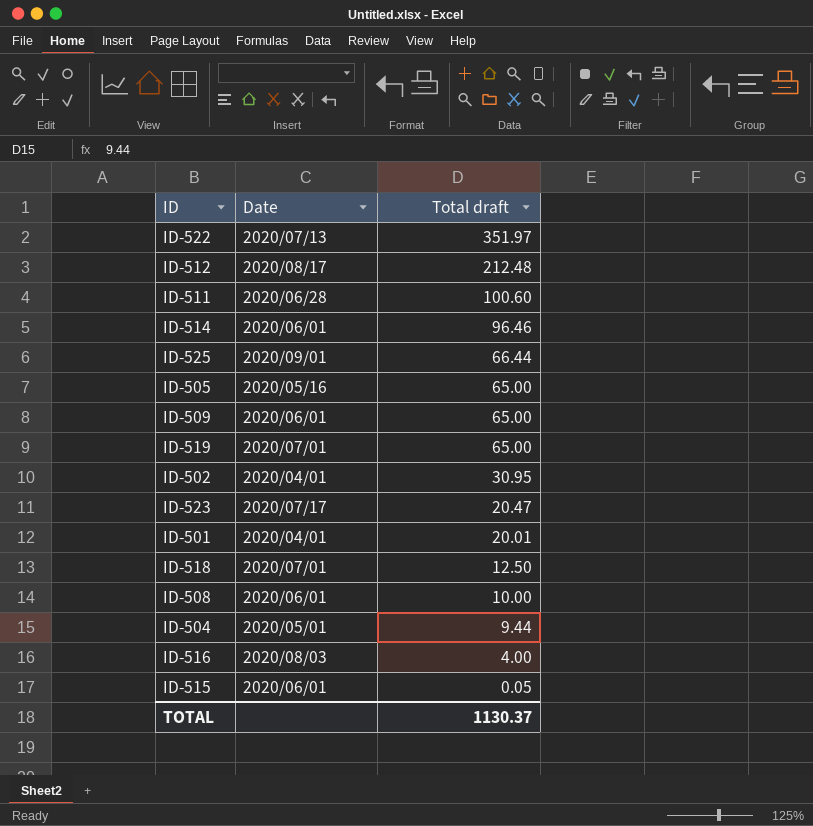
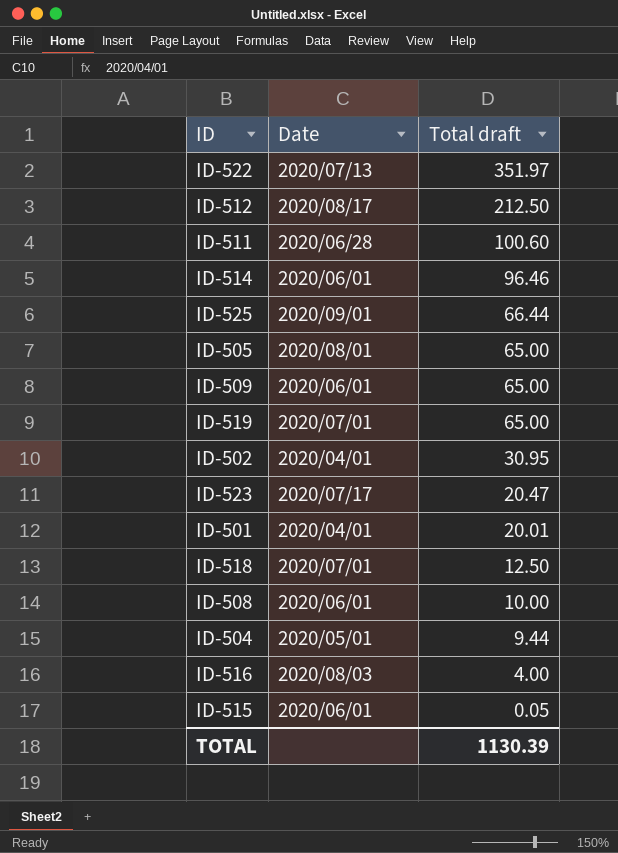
ID-512 | Total draft: 212.48 -> 212.50
ID-505 | Date: 2020/05/16 -> 2020/08/01
TOTAL | Total draft: 1130.37 -> 1130.39

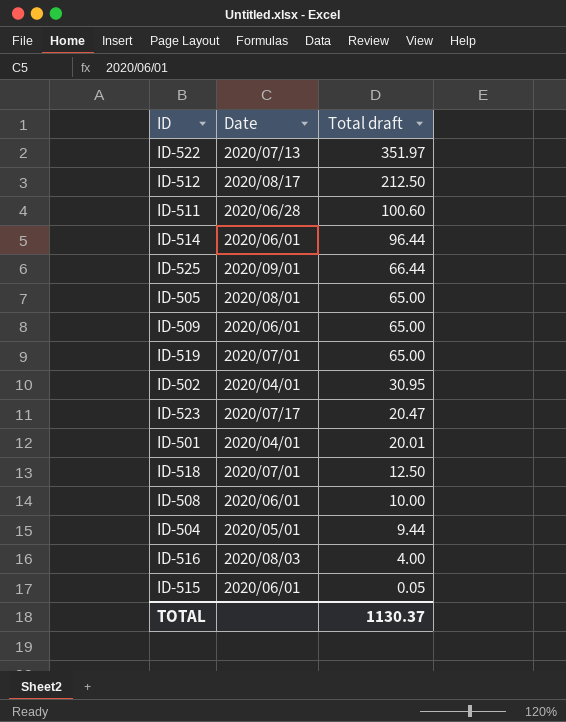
ID-514 | Total draft: 96.46 -> 96.44
TOTAL | Total draft: 1130.39 -> 1130.37

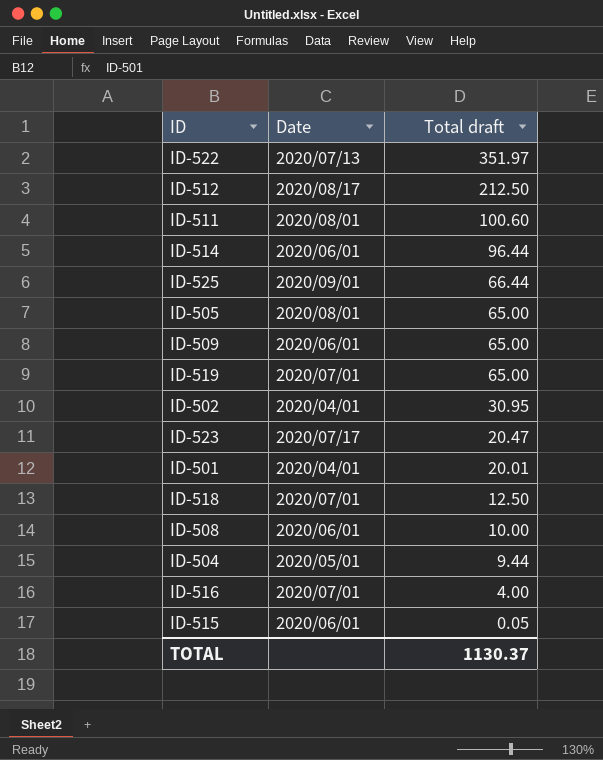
ID-511 | Date: 2020/06/28 -> 2020/08/01
ID-516 | Date: 2020/08/03 -> 2020/07/01

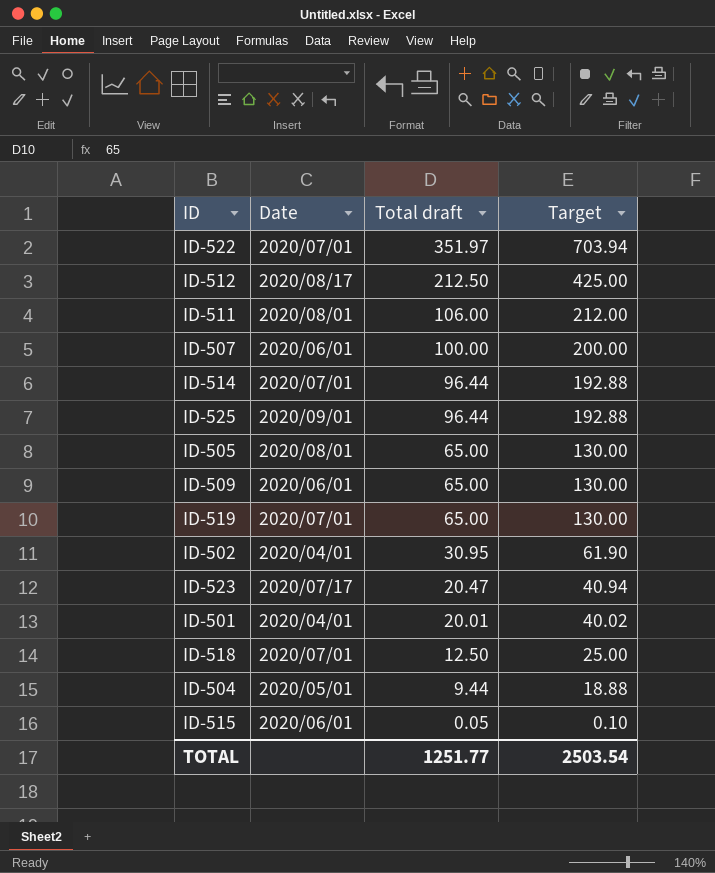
column Target | formula: none -> [Total draft] * 2
row ID-508: 2020/06/01 | 10.00 -> none
row ID-516: 2020/07/01 | 4.00 -> none
ID-522 | Date: 2020/07/13 -> 2020/07/01
ID-511 | Total draft: 100.60 -> 106.00
row ID-507: none -> 2020/06/01 | 100.00 | 200.00
ID-514 | Date: 2020/06/01 -> 2020/07/01
ID-525 | Total draft: 66.44 -> 96.44
TOTAL | Total draft: 1130.37 -> 1251.77

